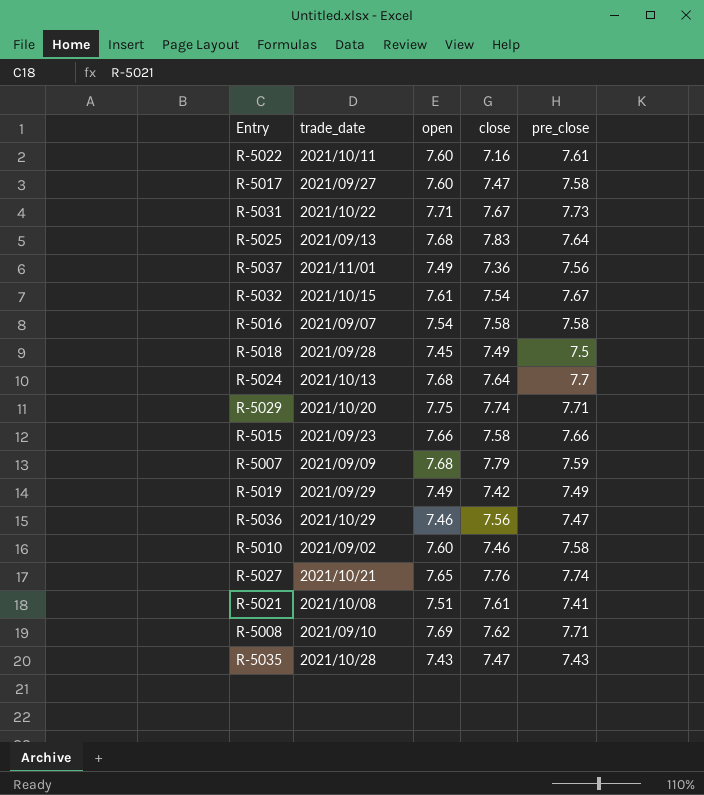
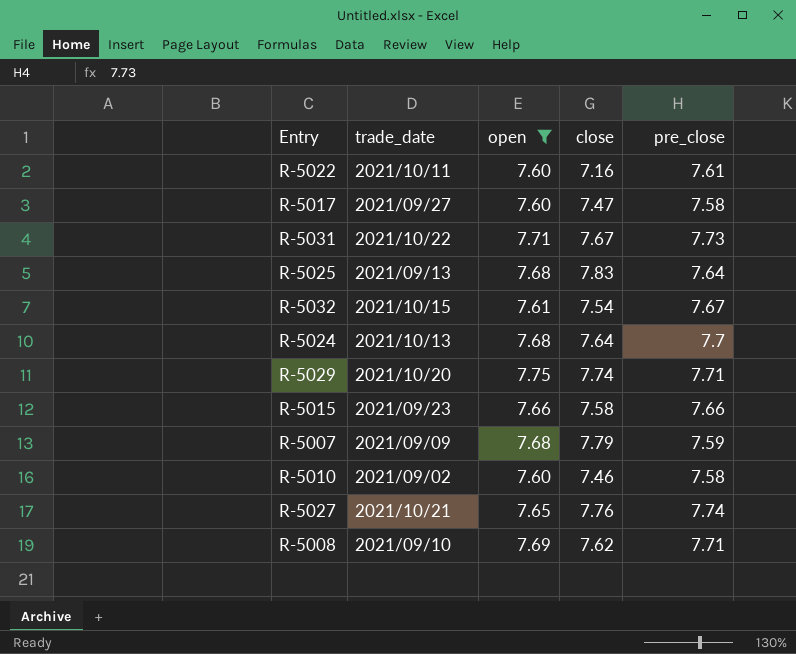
filter: none -> open >= 7.60

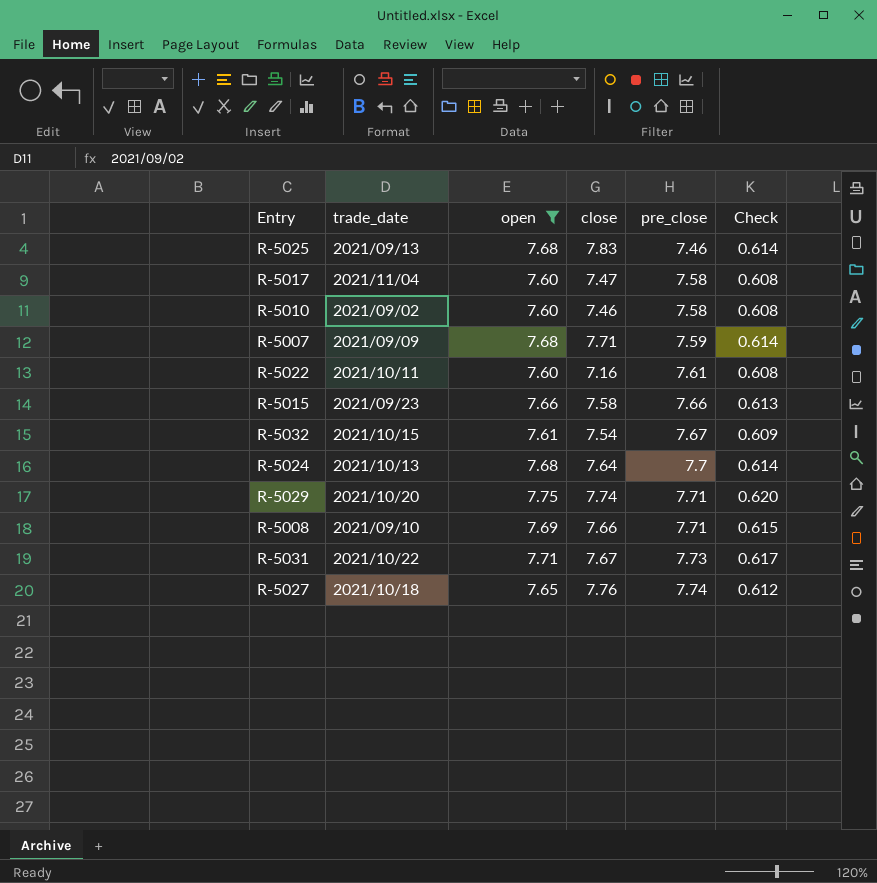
row order: none -> pre_close ascending
column Check | formula: none -> [open] * 0.08
R-5025 | pre_close: 7.64 -> 7.46
R-5017 | trade_date: 2021/09/27 -> 2021/11/04
R-5007 | close: 7.79 -> 7.71
R-5008 | close: 7.62 -> 7.66
R-5027 | trade_date: 2021/10/21 -> 2021/10/18

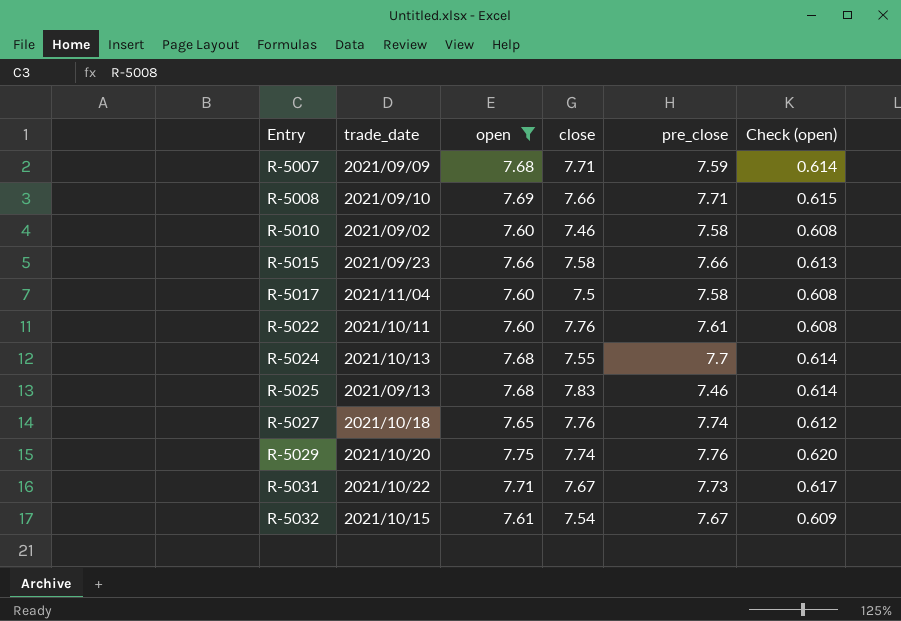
row order: pre_close ascending -> Entry ascending
column name: Check -> Check (open)
R-5017 | close: 7.47 -> 7.5
R-5022 | close: 7.16 -> 7.76
R-5024 | close: 7.64 -> 7.55
R-5029 | pre_close: 7.71 -> 7.76

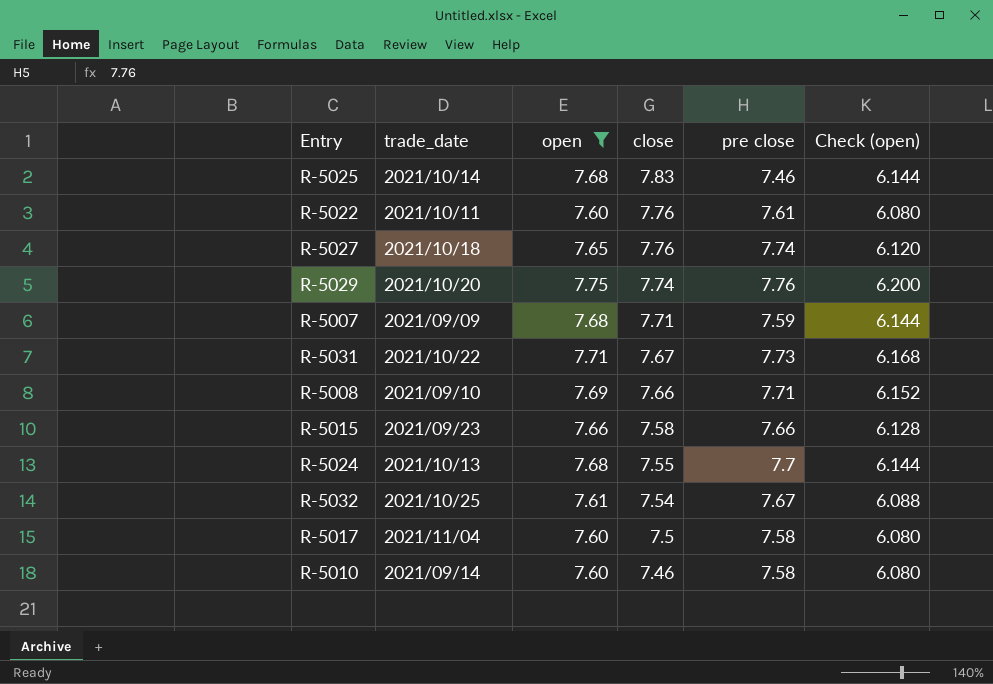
row order: Entry ascending -> close descending
column name: pre_close -> pre close
column Check (open) | formula: [open] * 0.08 -> [open] * 0.8
R-5025 | trade_date: 2021/09/13 -> 2021/10/14
R-5032 | trade_date: 2021/10/15 -> 2021/10/25
R-5010 | trade_date: 2021/09/02 -> 2021/09/14

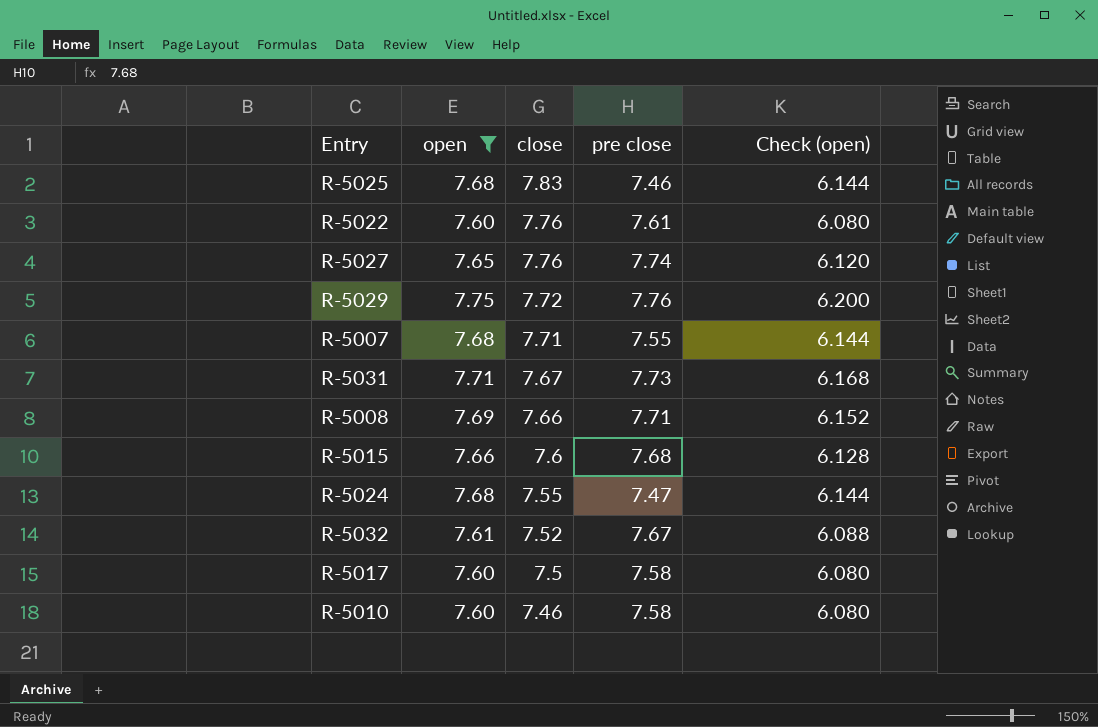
column trade_date | position: 2 -> none
R-5029 | close: 7.74 -> 7.72
R-5007 | pre close: 7.59 -> 7.55
R-5015 | close: 7.58 -> 7.6
R-5015 | pre close: 7.66 -> 7.68
R-5024 | pre close: 7.7 -> 7.47
R-5032 | close: 7.54 -> 7.52

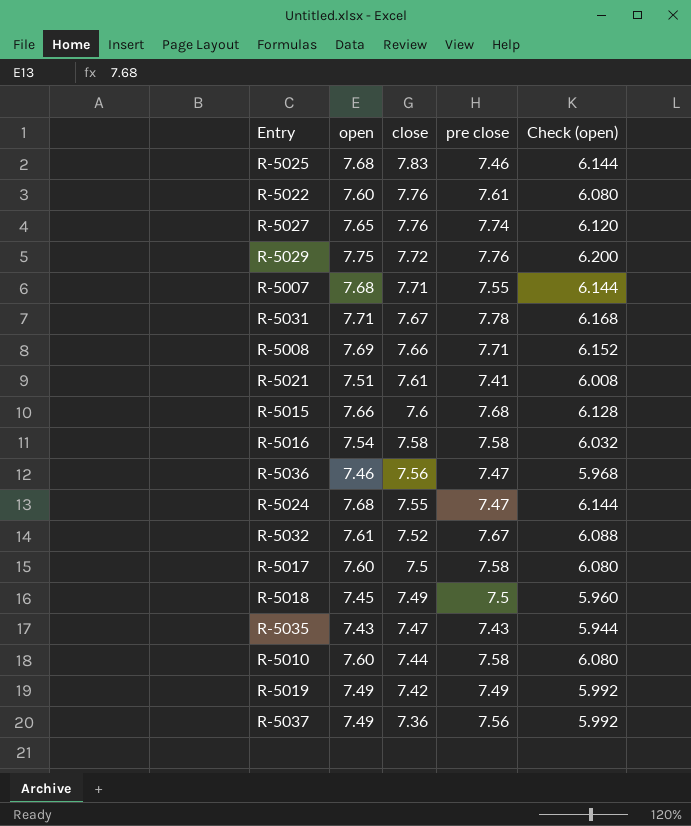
filter: open >= 7.60 -> none
R-5031 | pre close: 7.73 -> 7.78
R-5010 | close: 7.46 -> 7.44

